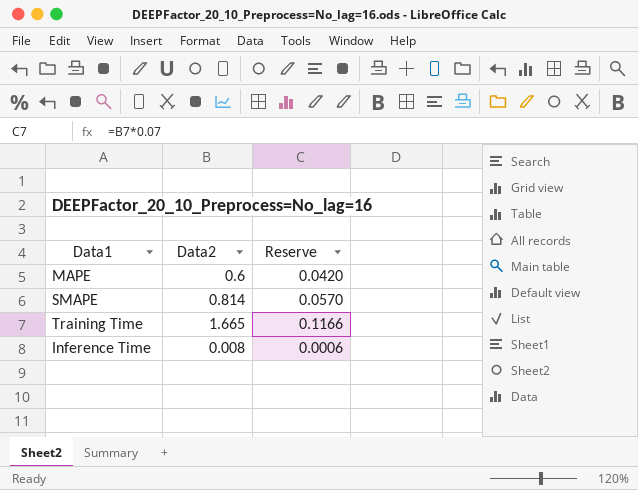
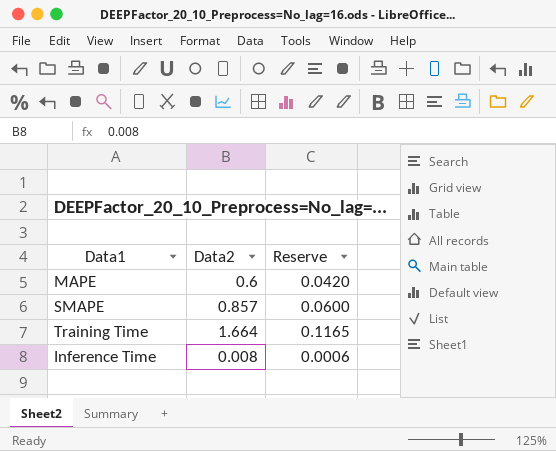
SMAPE | Data2: 0.814 -> 0.857
SMAPE | Reserve: 0.0570 -> 0.0600
Training Time | Data2: 1.665 -> 1.664
Training Time | Reserve: 0.1166 -> 0.1165

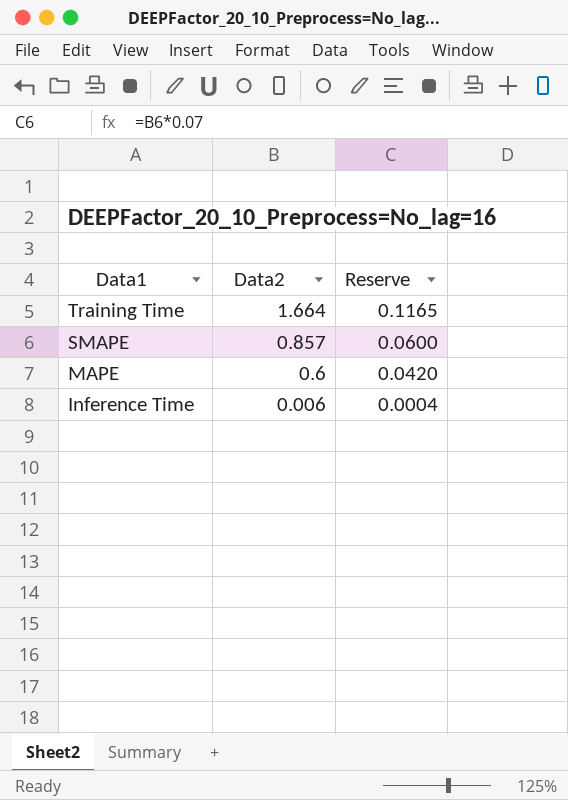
row order: none -> Data1 descending
Inference Time | Data2: 0.008 -> 0.006
Inference Time | Reserve: 0.0006 -> 0.0004

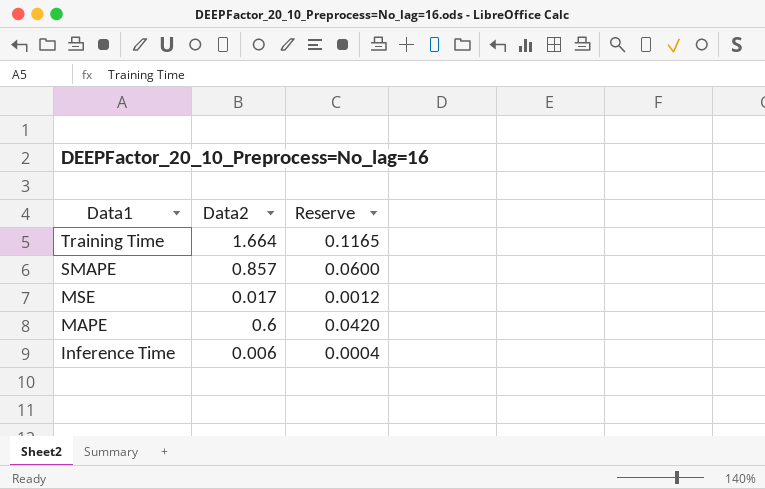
row MSE: none -> 0.017 | 0.0012

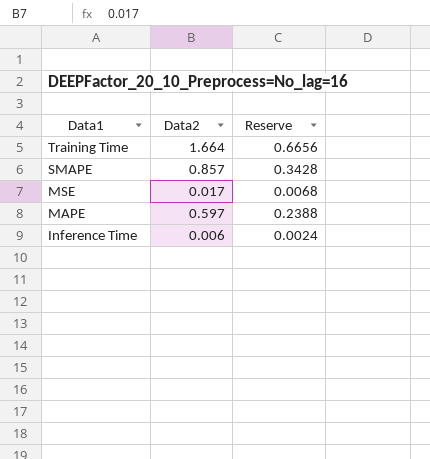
column Reserve | formula: [Data2] * 0.07 -> [Data2] * 0.4
MAPE | Data2: 0.6 -> 0.597

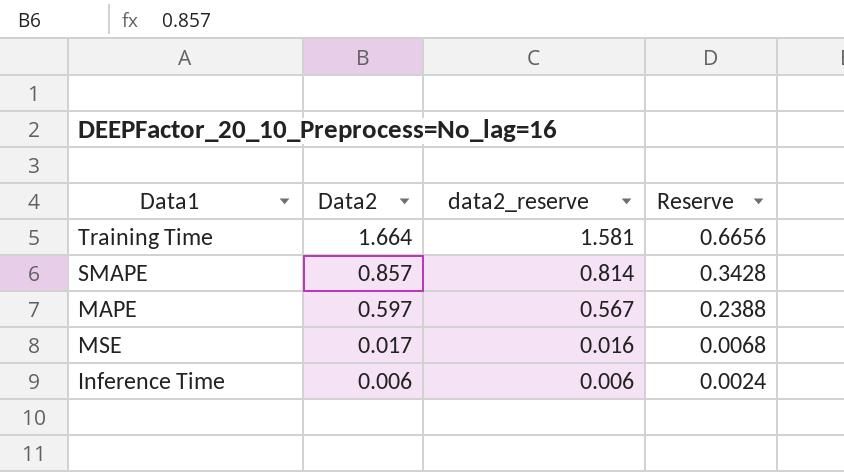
row order: Data1 descending -> Data2 descending
column data2_reserve | formula: none -> [Data2] * 0.95

